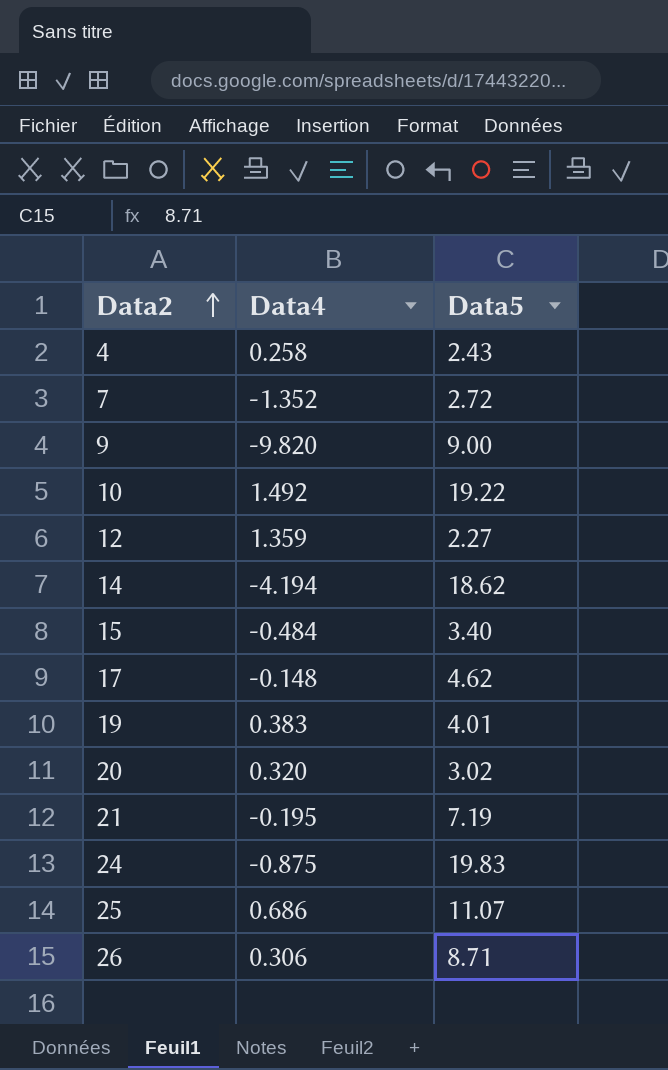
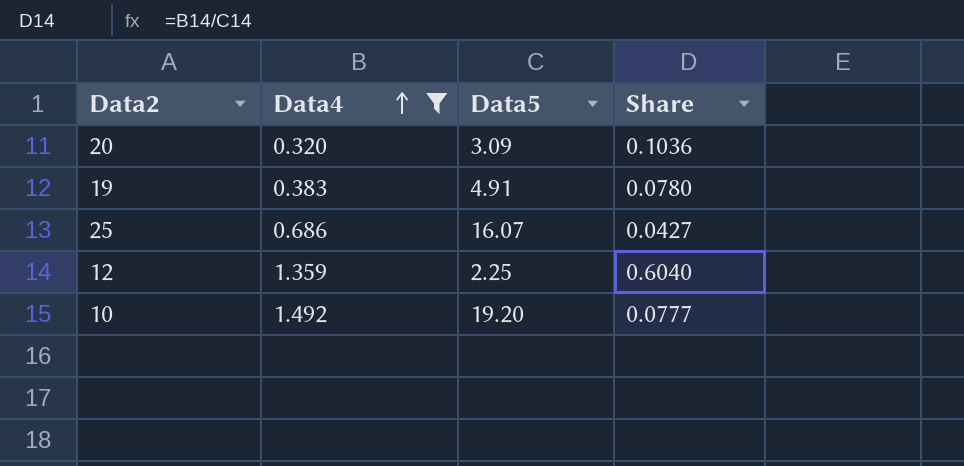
filter: none -> Data4 >= 0.320
row order: Data2 ascending -> Data4 ascending
column Share | formula: none -> [Data4] / [Data5]
20 | Data5: 3.02 -> 3.09
19 | Data5: 4.01 -> 4.91
25 | Data5: 11.07 -> 16.07
12 | Data5: 2.27 -> 2.25
10 | Data5: 19.22 -> 19.20

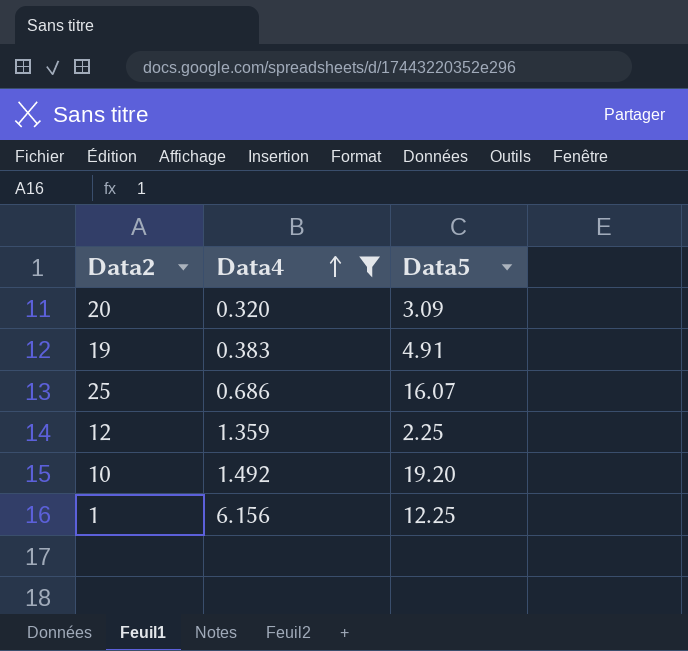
column Share | formula: [Data4] / [Data5] -> none
row 1: none -> 6.156 | 12.25

